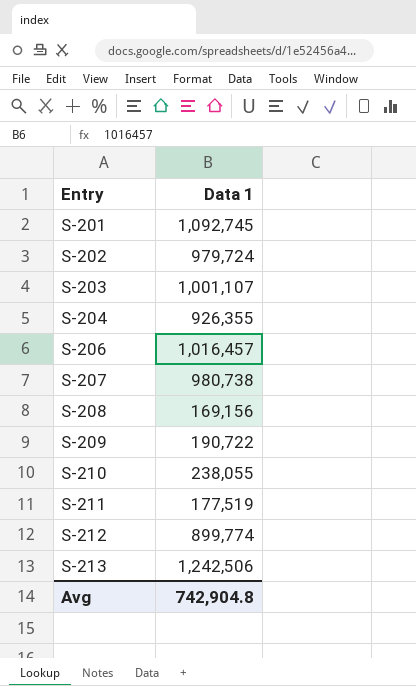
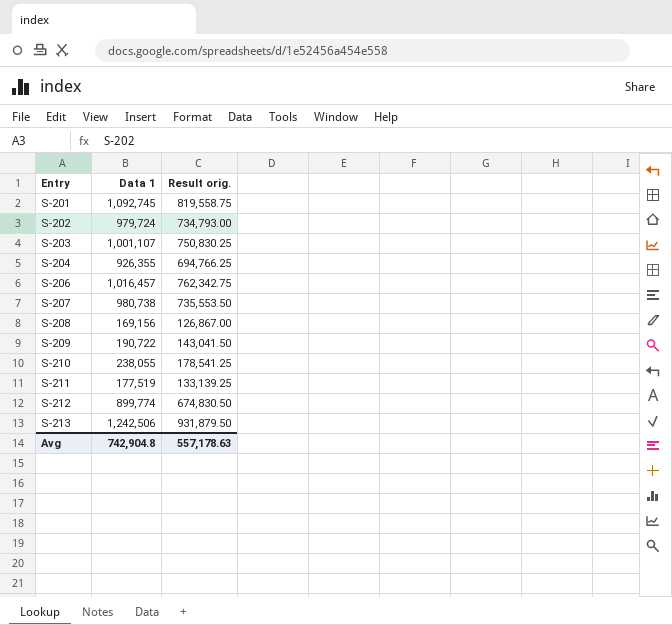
column Result orig. | formula: none -> [Data 1] * 0.75

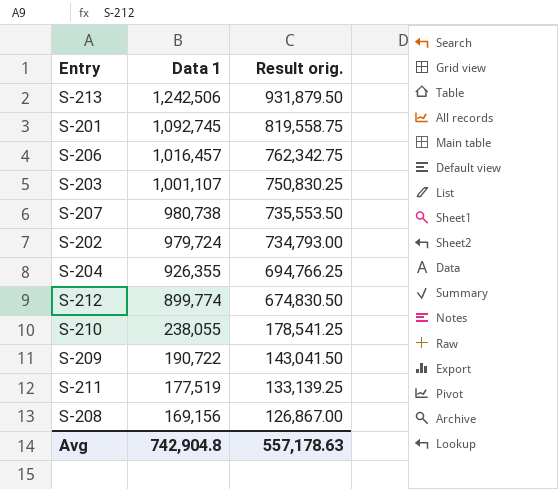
row order: Entry ascending -> Data 1 descending

